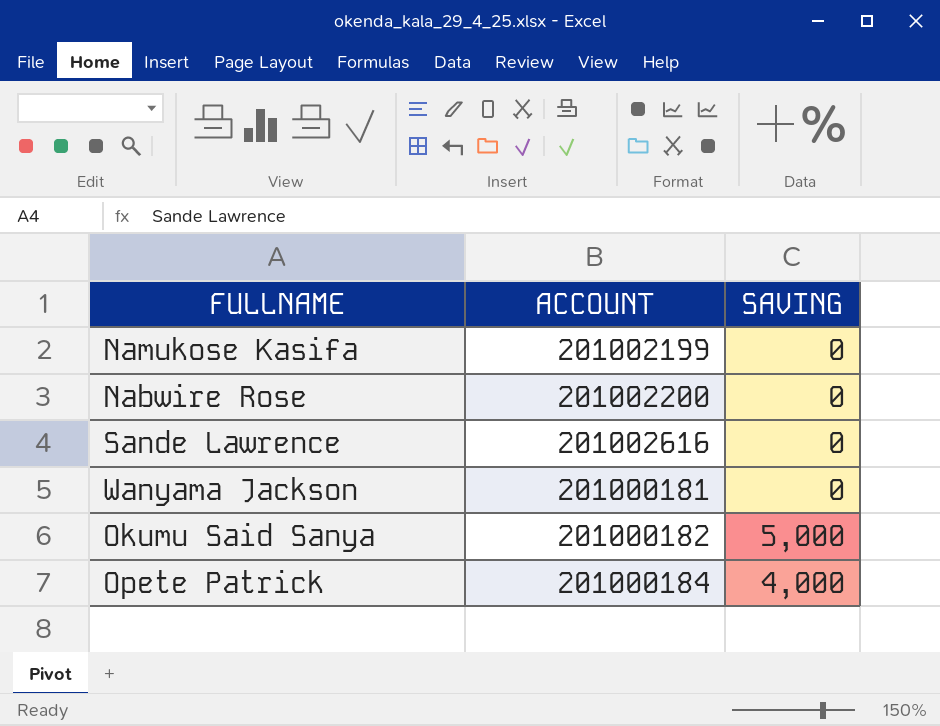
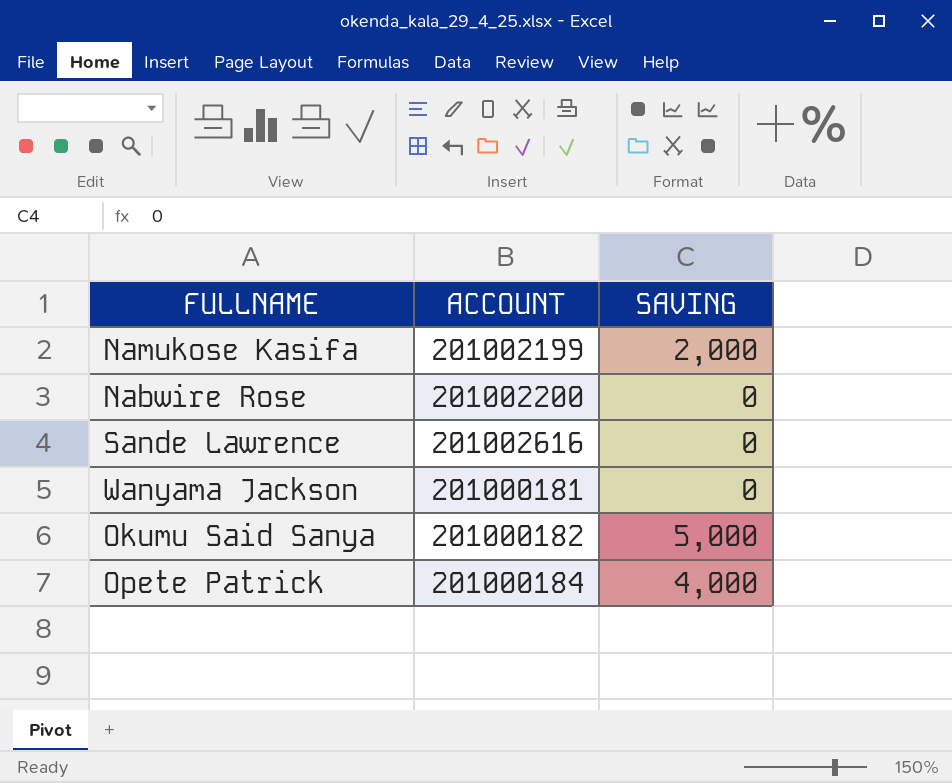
Namukose Kasifa | SAVING: 0 -> 2,000

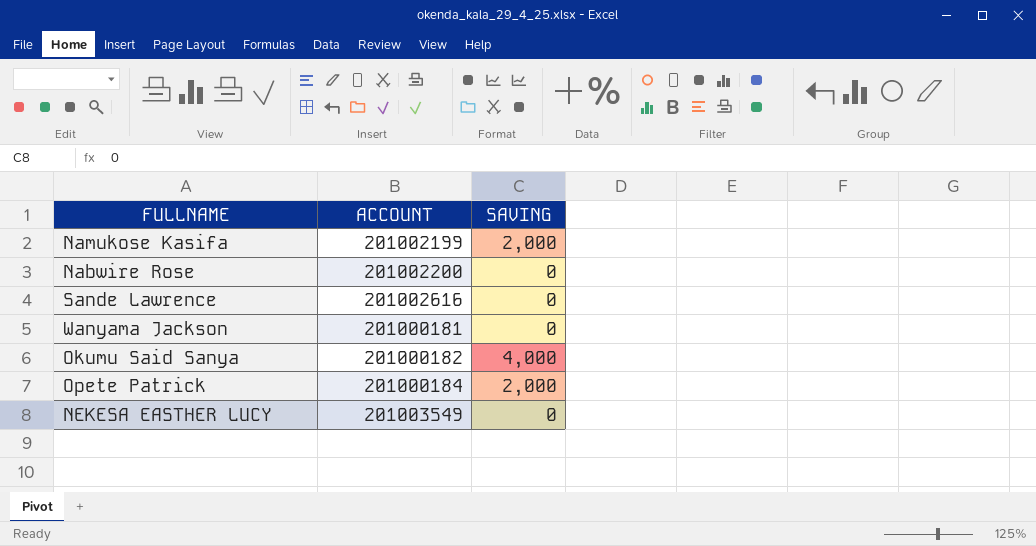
Okumu Said Sanya | SAVING: 5,000 -> 4,000
Opete Patrick | SAVING: 4,000 -> 2,000
row NEKESA EASTHER LUCY: none -> 201003549 | 0

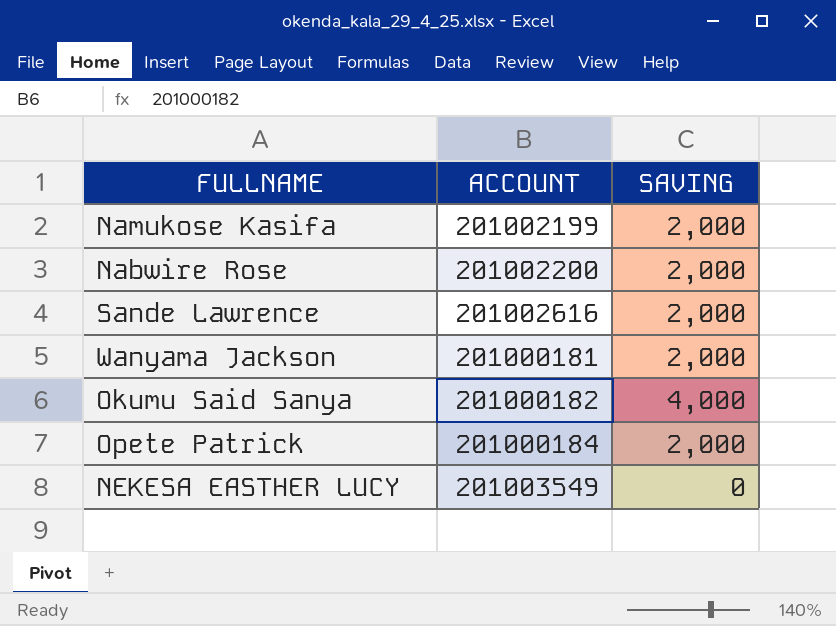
Nabwire Rose | SAVING: 0 -> 2,000
Sande Lawrence | SAVING: 0 -> 2,000
Wanyama Jackson | SAVING: 0 -> 2,000

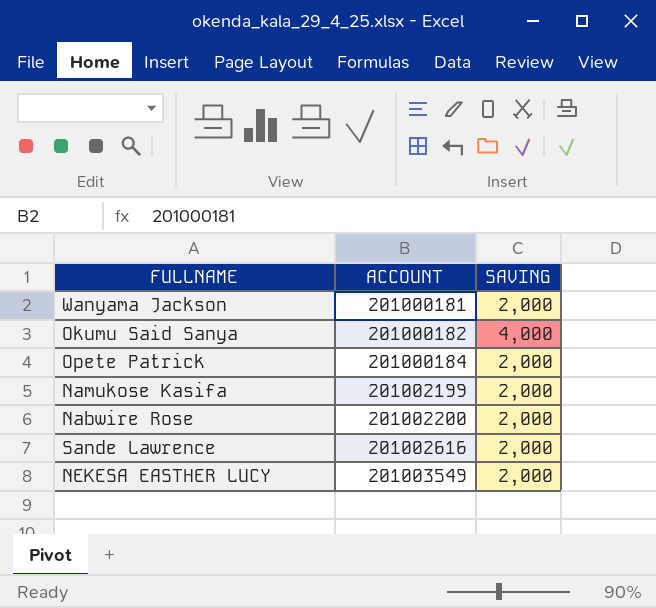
row order: none -> ACCOUNT ascending
NEKESA EASTHER LUCY | SAVING: 0 -> 2,000

